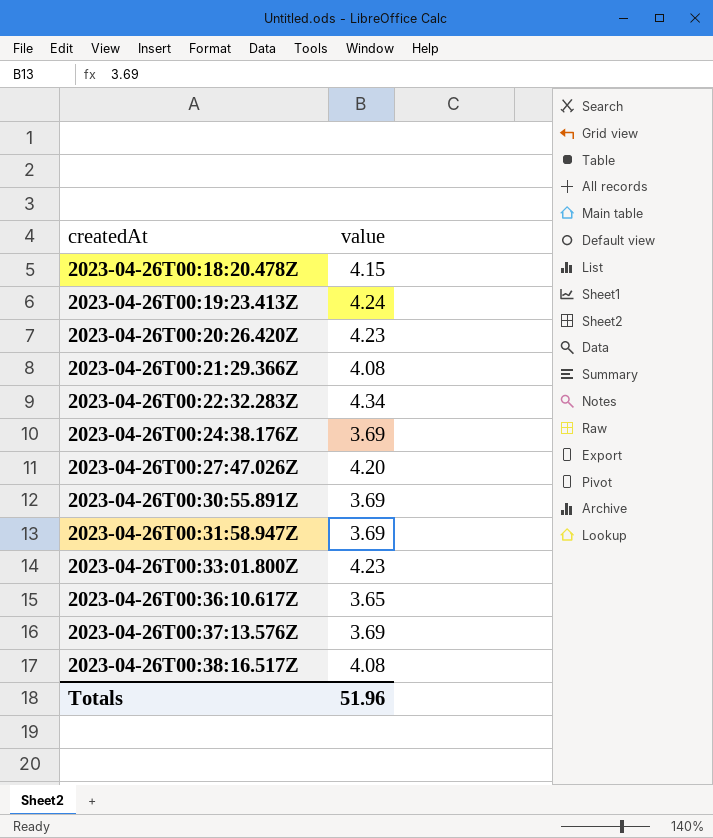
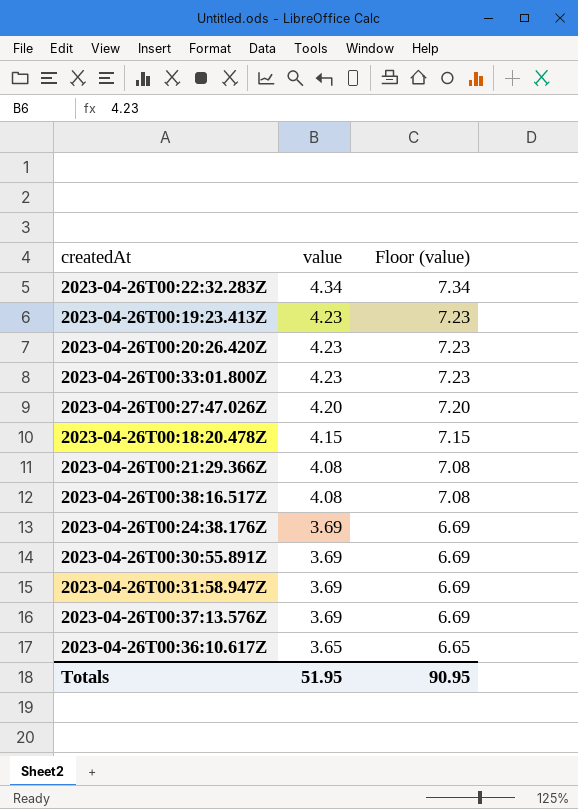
row order: createdAt ascending -> value descending
column Floor (value) | formula: none -> [value] + 3
2023-04-26T00:19:23.413Z | value: 4.24 -> 4.23
Totals | value: 51.96 -> 51.95

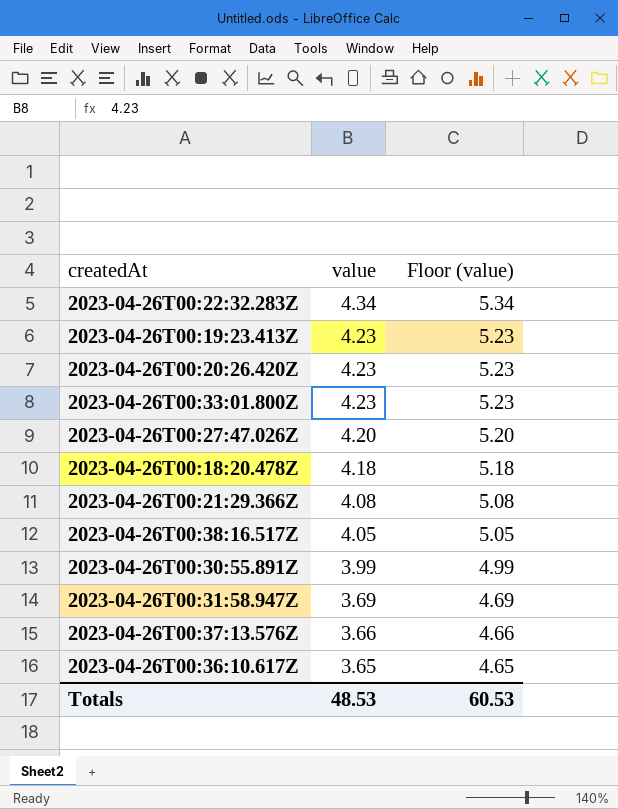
column Floor (value) | formula: [value] + 3 -> [value] + 1
row 2023-04-26T00:24:38.176Z: 3.69 | 6.69 -> none
2023-04-26T00:18:20.478Z | value: 4.15 -> 4.18
2023-04-26T00:38:16.517Z | value: 4.08 -> 4.05
2023-04-26T00:30:55.891Z | value: 3.69 -> 3.99
2023-04-26T00:37:13.576Z | value: 3.69 -> 3.66
Totals | value: 51.95 -> 48.53
Totals | Floor (value): 90.95 -> 60.53

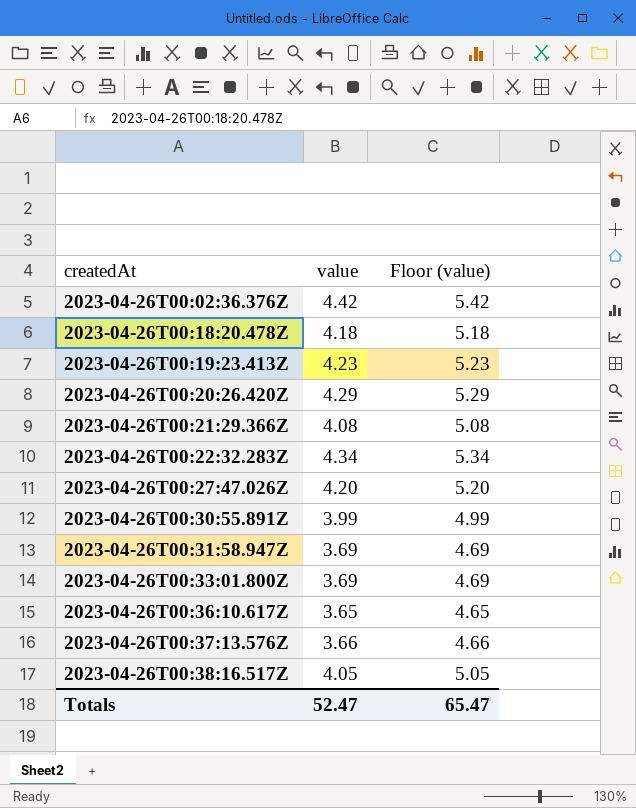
row order: value descending -> createdAt ascending
row 2023-04-26T00:02:36.376Z: none -> 4.42 | 5.42
2023-04-26T00:20:26.420Z | value: 4.23 -> 4.29
2023-04-26T00:20:26.420Z | Floor (value): 5.23 -> 5.29
2023-04-26T00:33:01.800Z | value: 4.23 -> 3.69
2023-04-26T00:33:01.800Z | Floor (value): 5.23 -> 4.69
Totals | value: 48.53 -> 52.47
Totals | Floor (value): 60.53 -> 65.47

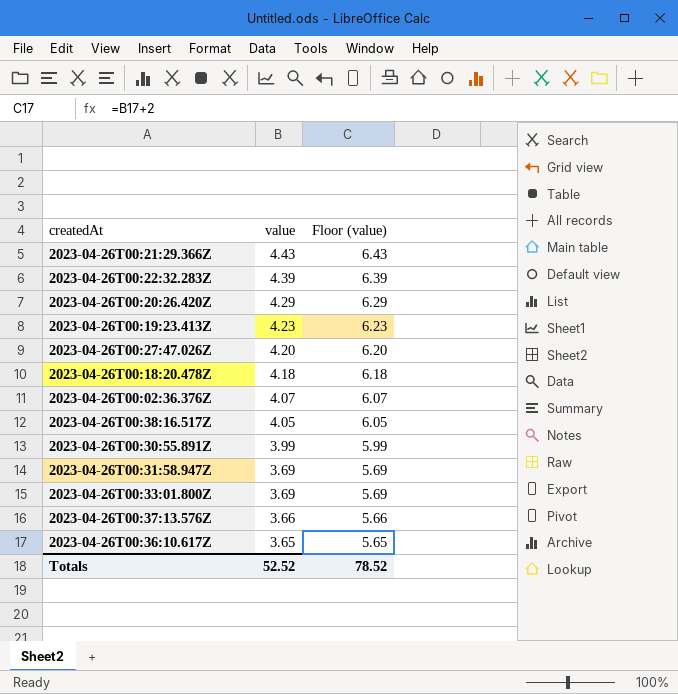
row order: createdAt ascending -> value descending
column Floor (value) | formula: [value] + 1 -> [value] + 2
2023-04-26T00:21:29.366Z | value: 4.08 -> 4.43
2023-04-26T00:22:32.283Z | value: 4.34 -> 4.39
2023-04-26T00:02:36.376Z | value: 4.42 -> 4.07
Totals | value: 52.47 -> 52.52
Totals | Floor (value): 65.47 -> 78.52

